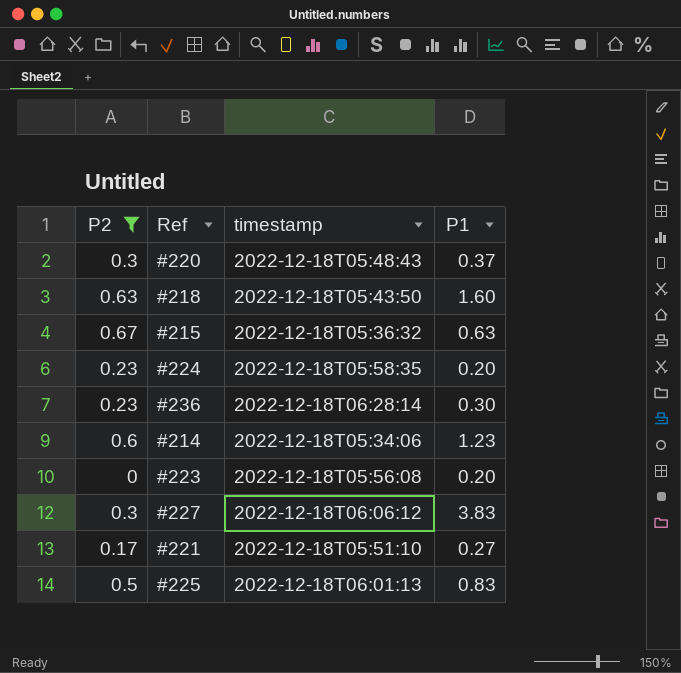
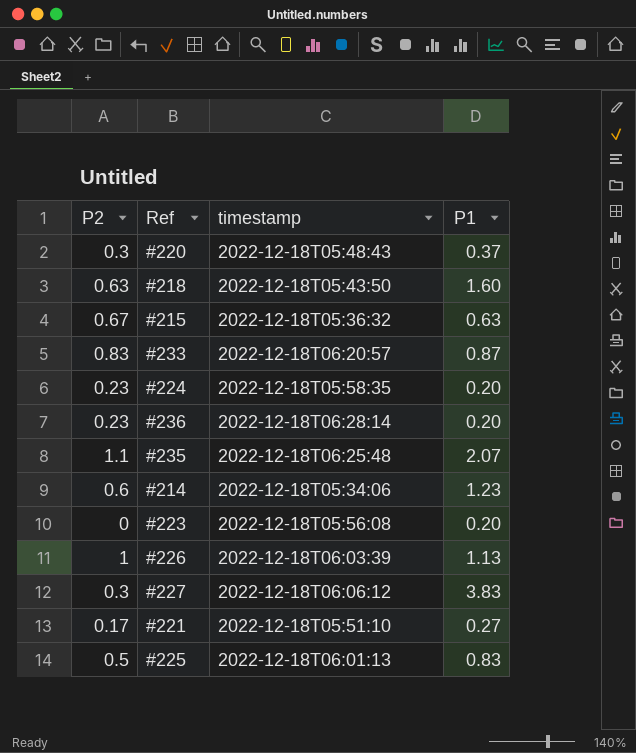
filter: P2 <= 0.67 -> none
#236 | P1: 0.30 -> 0.20

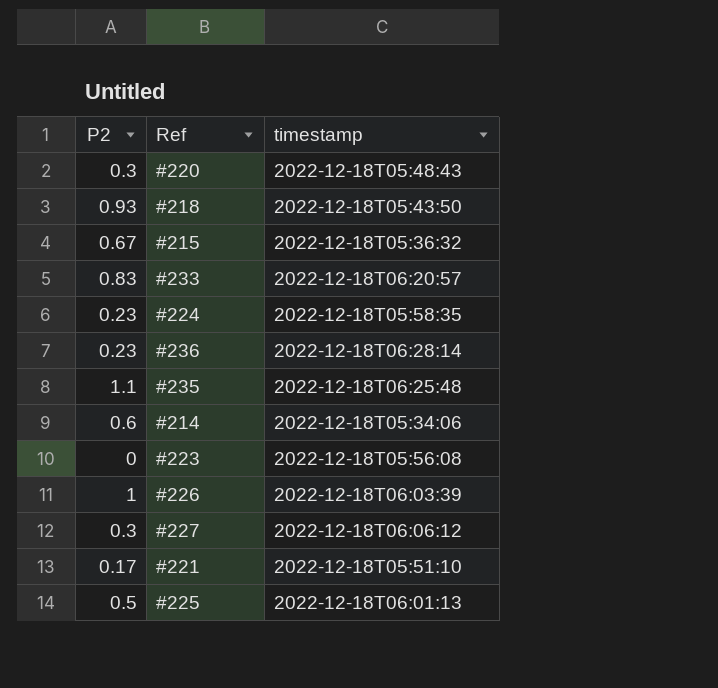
column P1 | position: 4 -> none
#218 | P2: 0.63 -> 0.93

